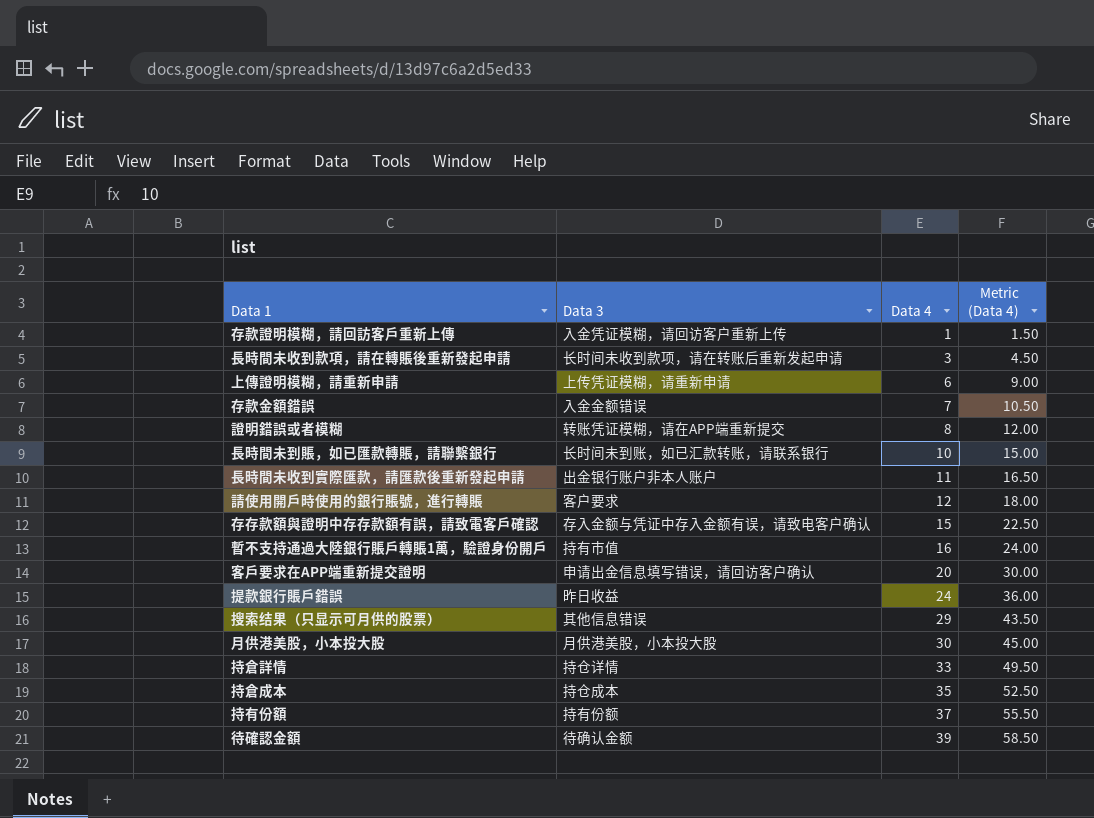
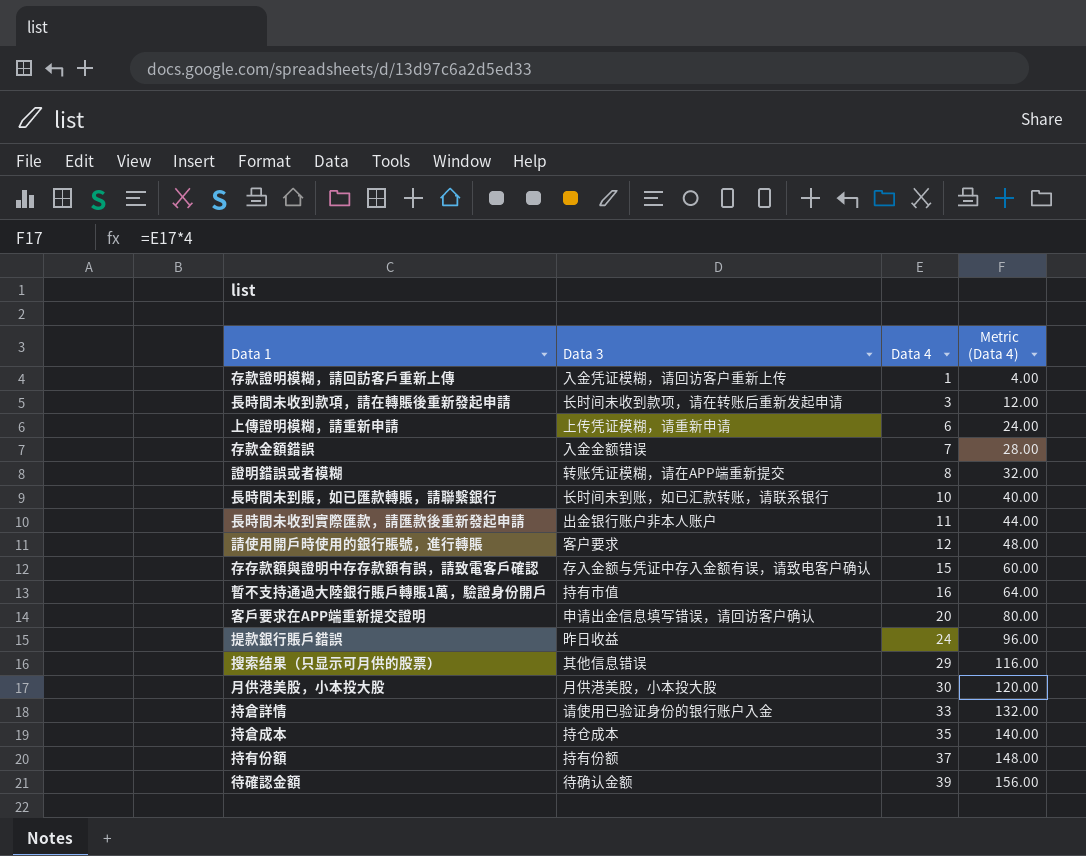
column Metric (Data 4) | formula: [Data 4] * 1.5 -> [Data 4] * 4
持倉詳情 | Data 3: 持仓详情 -> 请使用已验证身份的银行账户入金

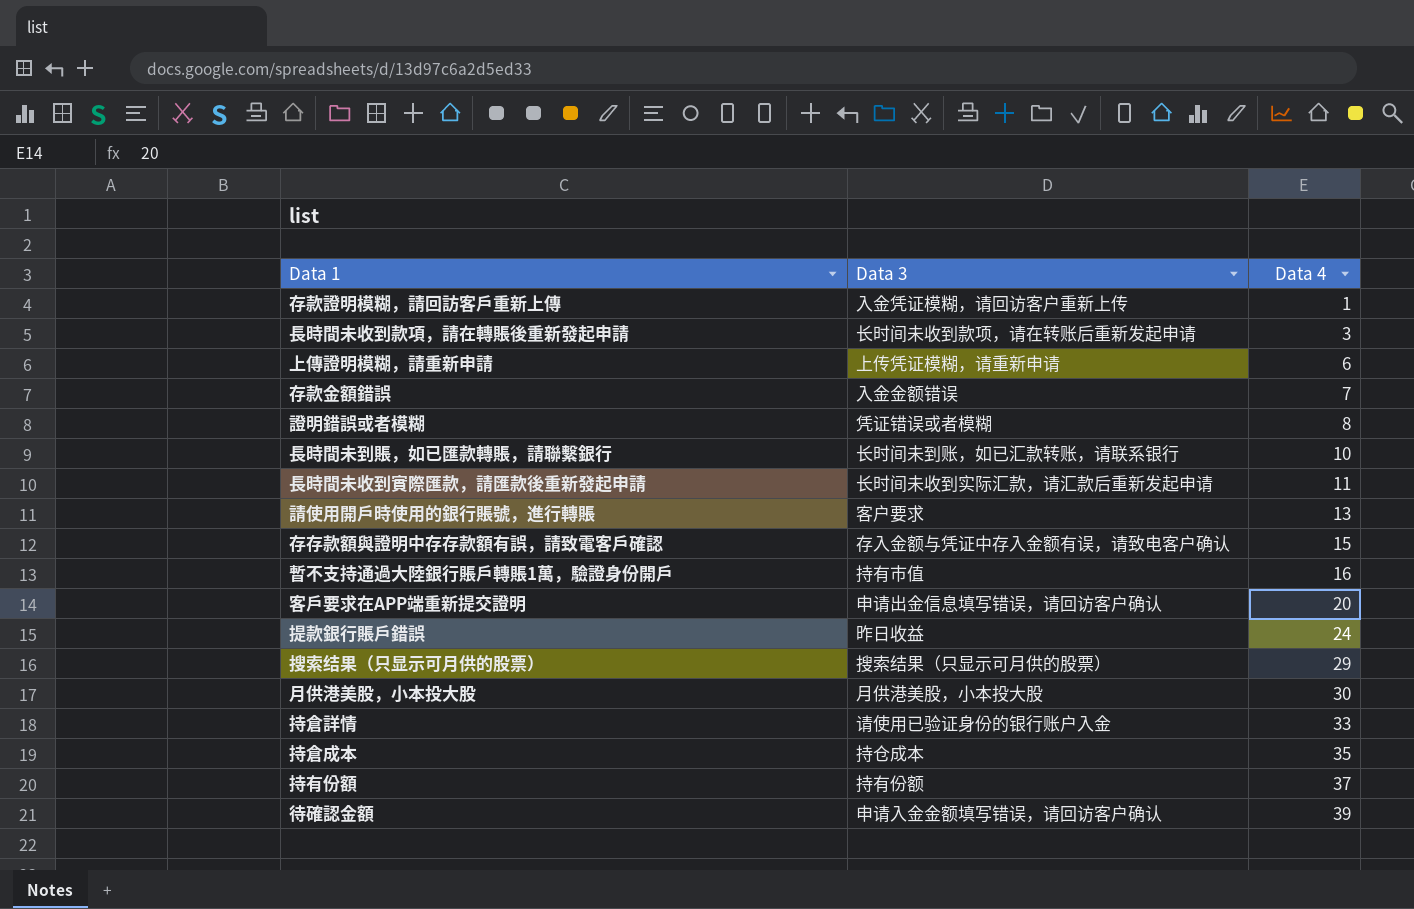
column Metric (Data 4) | formula: [Data 4] * 4 -> none
證明錯誤或者模糊 | Data 3: 转账凭证模糊，请在APP端重新提交 -> 凭证错误或者模糊
長時間未收到實際匯款，請匯款後重新發起申請 | Data 3: 出金银行账户非本人账户 -> 长时间未收到实际汇款，请汇款后重新发起申请
請使用開戶時使用的銀行賬號，進行轉賬 | Data 4: 12 -> 13
搜索结果（只显示可月供的股票） | Data 3: 其他信息错误 -> 搜索结果（只显示可月供的股票）
待確認金額 | Data 3: 待确认金额 -> 申请入金金额填写错误，请回访客户确认

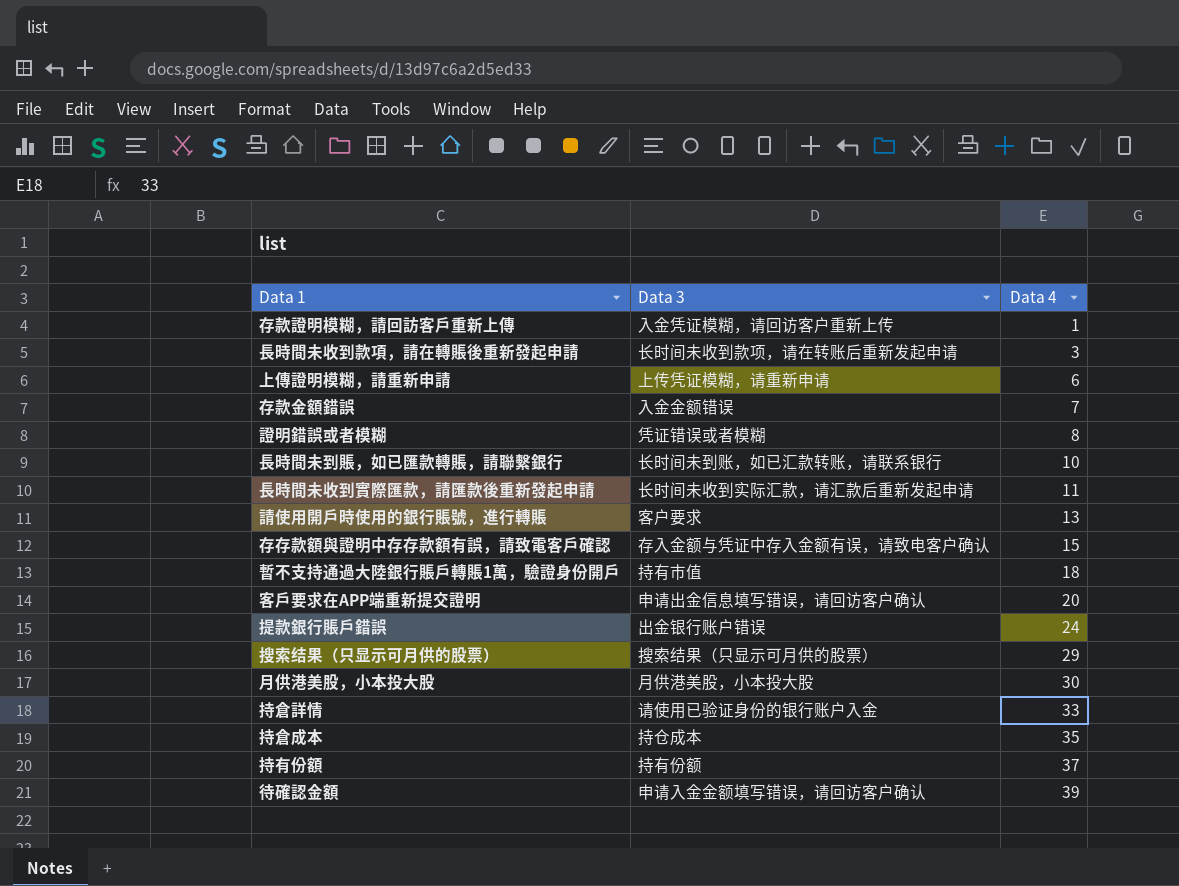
暫不支持通過大陸銀行賬戶轉賬1萬，驗證身份開戶 | Data 4: 16 -> 18
提款銀行賬戶錯誤 | Data 3: 昨日收益 -> 出金银行账户错误

